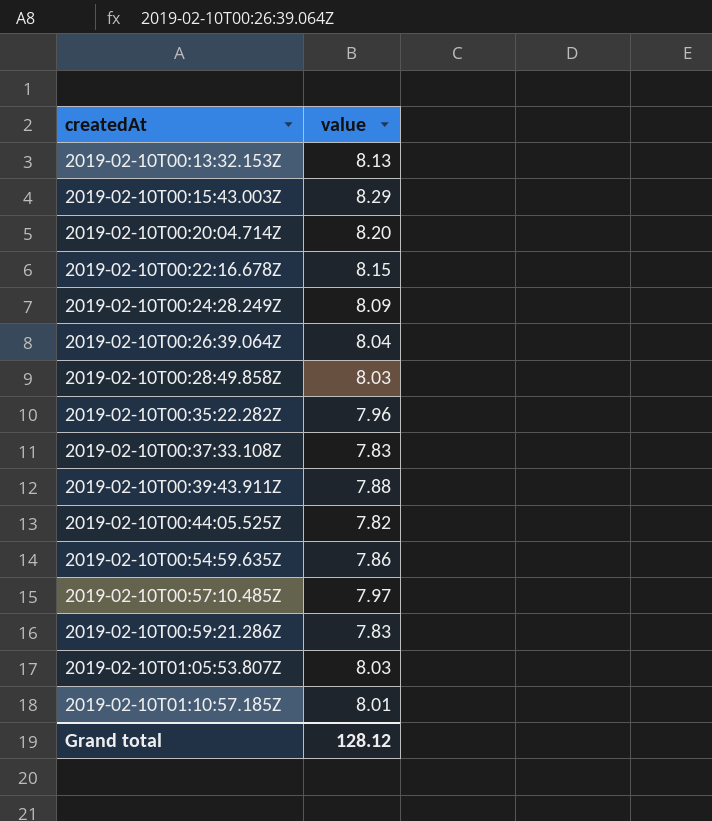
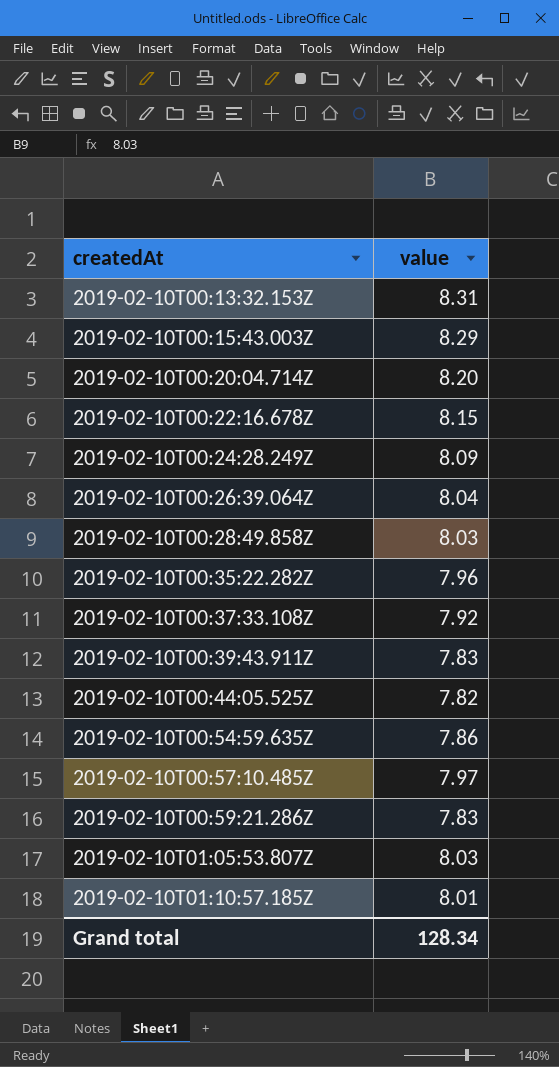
2019-02-10T00:13:32.153Z | value: 8.13 -> 8.31
2019-02-10T00:37:33.108Z | value: 7.83 -> 7.92
2019-02-10T00:39:43.911Z | value: 7.88 -> 7.83
Grand total | value: 128.12 -> 128.34

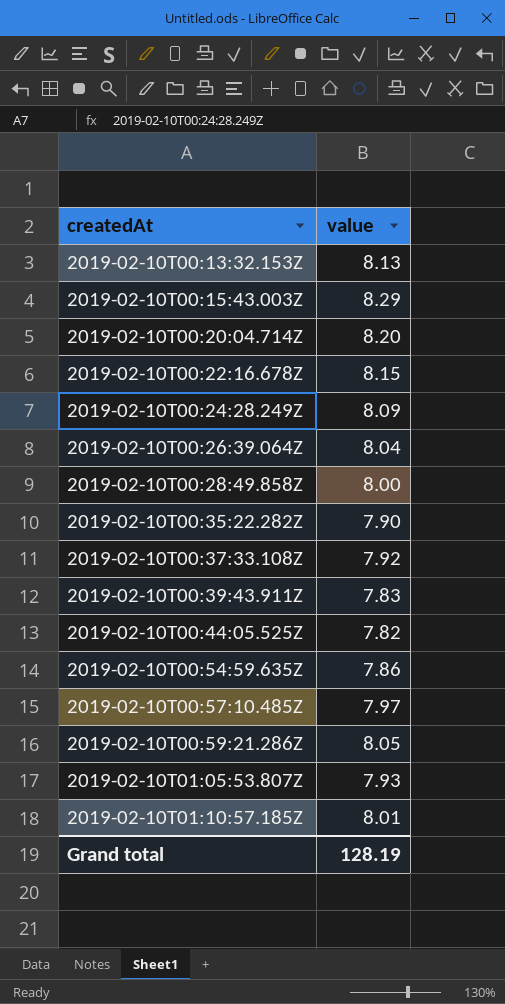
2019-02-10T00:13:32.153Z | value: 8.31 -> 8.13
2019-02-10T00:28:49.858Z | value: 8.03 -> 8.00
2019-02-10T00:35:22.282Z | value: 7.96 -> 7.90
2019-02-10T00:59:21.286Z | value: 7.83 -> 8.05
2019-02-10T01:05:53.807Z | value: 8.03 -> 7.93
Grand total | value: 128.34 -> 128.19

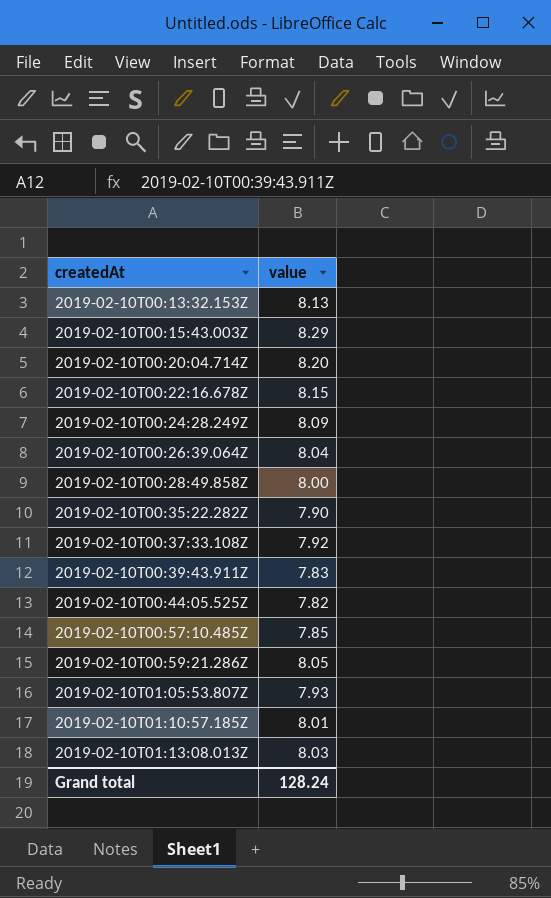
row 2019-02-10T00:54:59.635Z: 7.86 -> none
2019-02-10T00:57:10.485Z | value: 7.97 -> 7.85
row 2019-02-10T01:13:08.013Z: none -> 8.03
Grand total | value: 128.19 -> 128.24

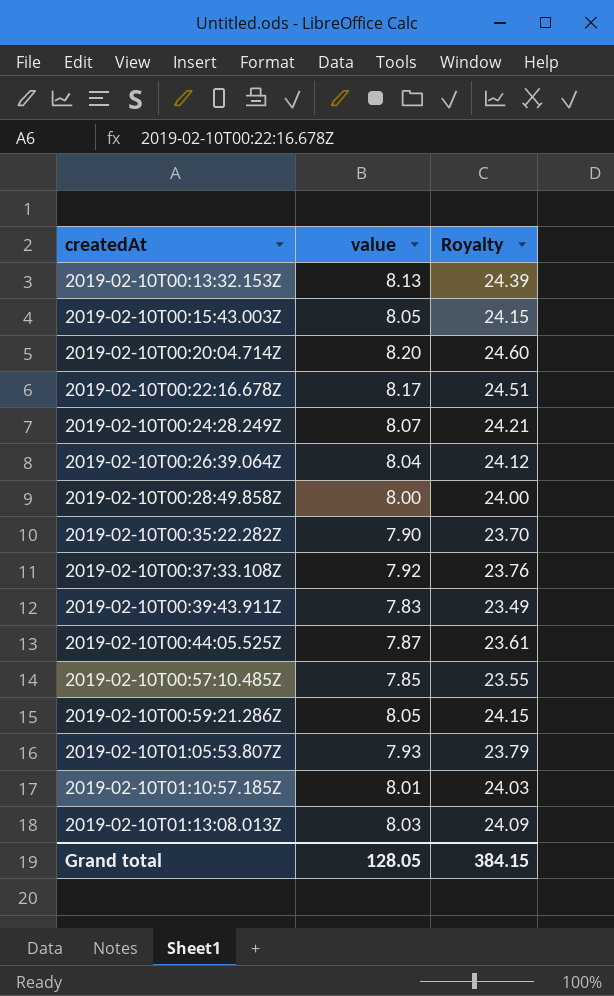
column Royalty | formula: none -> [value] * 3
2019-02-10T00:15:43.003Z | value: 8.29 -> 8.05
2019-02-10T00:22:16.678Z | value: 8.15 -> 8.17
2019-02-10T00:24:28.249Z | value: 8.09 -> 8.07
2019-02-10T00:44:05.525Z | value: 7.82 -> 7.87
Grand total | value: 128.24 -> 128.05

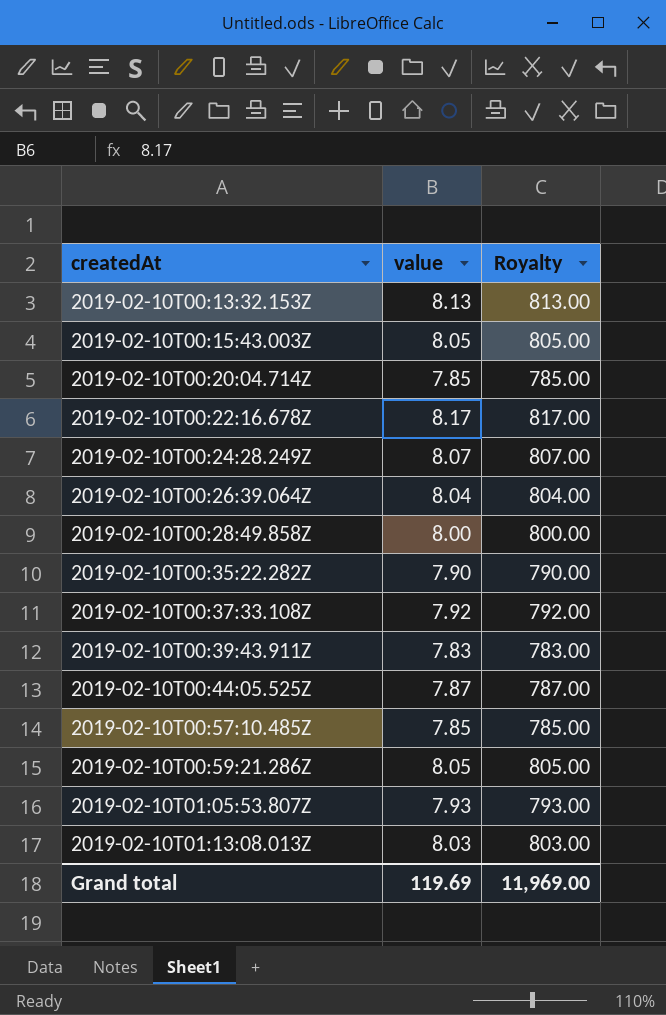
column Royalty | formula: [value] * 3 -> [value] * 100
row 2019-02-10T01:10:57.185Z: 8.01 | 24.03 -> none
2019-02-10T00:20:04.714Z | value: 8.20 -> 7.85
Grand total | value: 128.05 -> 119.69
Grand total | Royalty: 384.15 -> 11,969.00

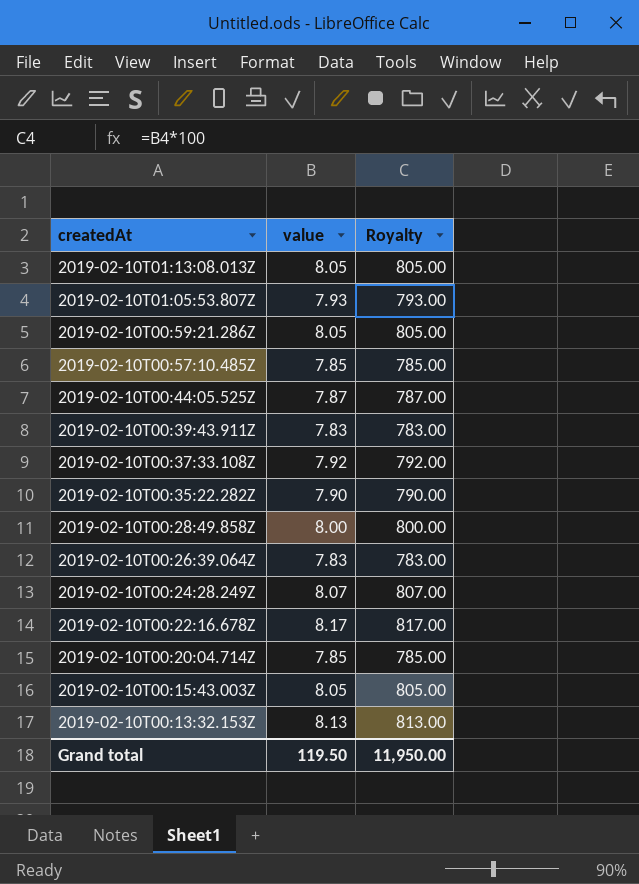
row order: createdAt ascending -> createdAt descending
2019-02-10T01:13:08.013Z | value: 8.03 -> 8.05
2019-02-10T01:13:08.013Z | Royalty: 803.00 -> 805.00
2019-02-10T00:26:39.064Z | value: 8.04 -> 7.83
2019-02-10T00:26:39.064Z | Royalty: 804.00 -> 783.00
Grand total | value: 119.69 -> 119.50
Grand total | Royalty: 11,969.00 -> 11,950.00

